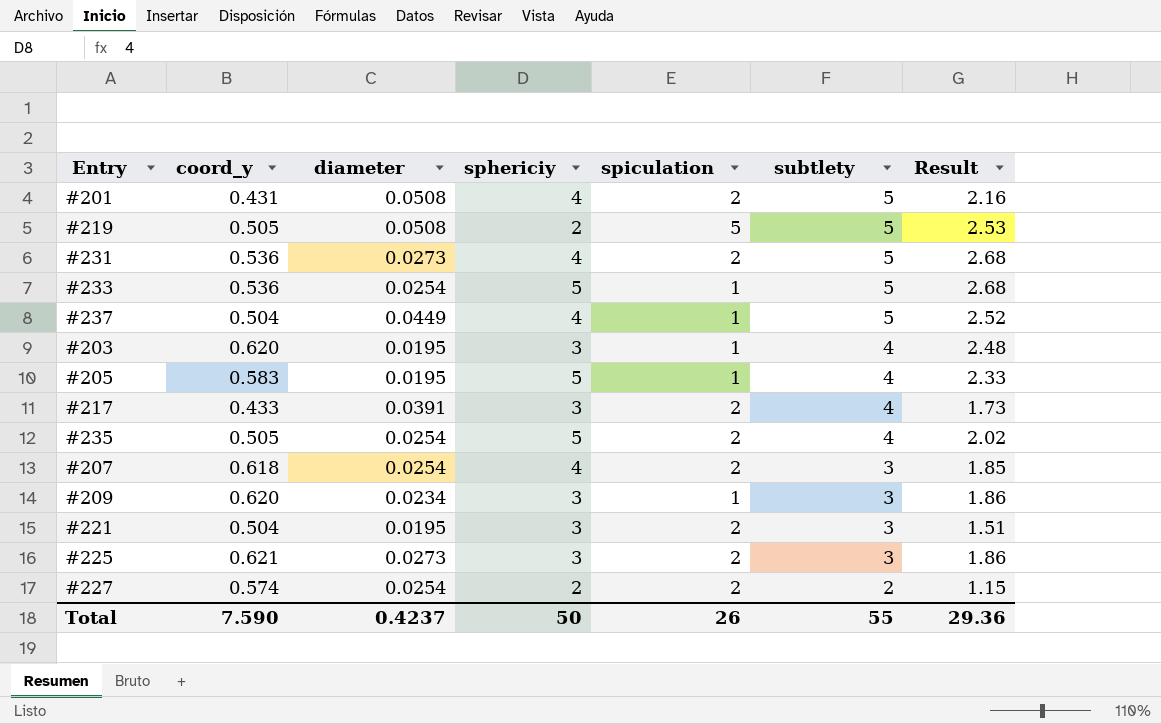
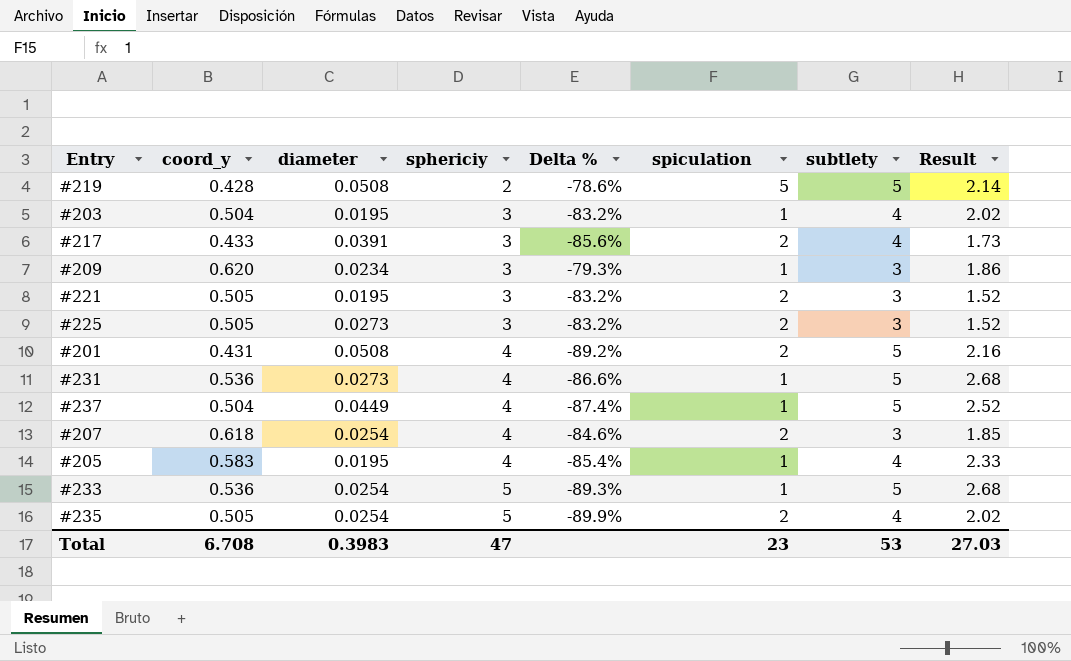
row order: subtlety descending -> sphericiy ascending
column Delta % | formula: none -> ([coord_y] - [sphericiy]) / [sphericiy]
row #227: 0.574 | 0.0254 | 2 | 2 | 2 | 1.15 -> none
#219 | coord_y: 0.505 -> 0.428
#219 | Result: 2.53 -> 2.14
#203 | coord_y: 0.620 -> 0.504
#203 | Result: 2.48 -> 2.02
#221 | coord_y: 0.504 -> 0.505
#221 | Result: 1.51 -> 1.52
#225 | coord_y: 0.621 -> 0.505
#225 | Result: 1.86 -> 1.52
#231 | spiculation: 2 -> 1
#205 | sphericiy: 5 -> 4
Total | coord_y: 7.590 -> 6.708
Total | diameter: 0.4237 -> 0.3983
Total | sphericiy: 50 -> 47
Total | spiculation: 26 -> 23
Total | subtlety: 55 -> 53
Total | Result: 29.36 -> 27.03

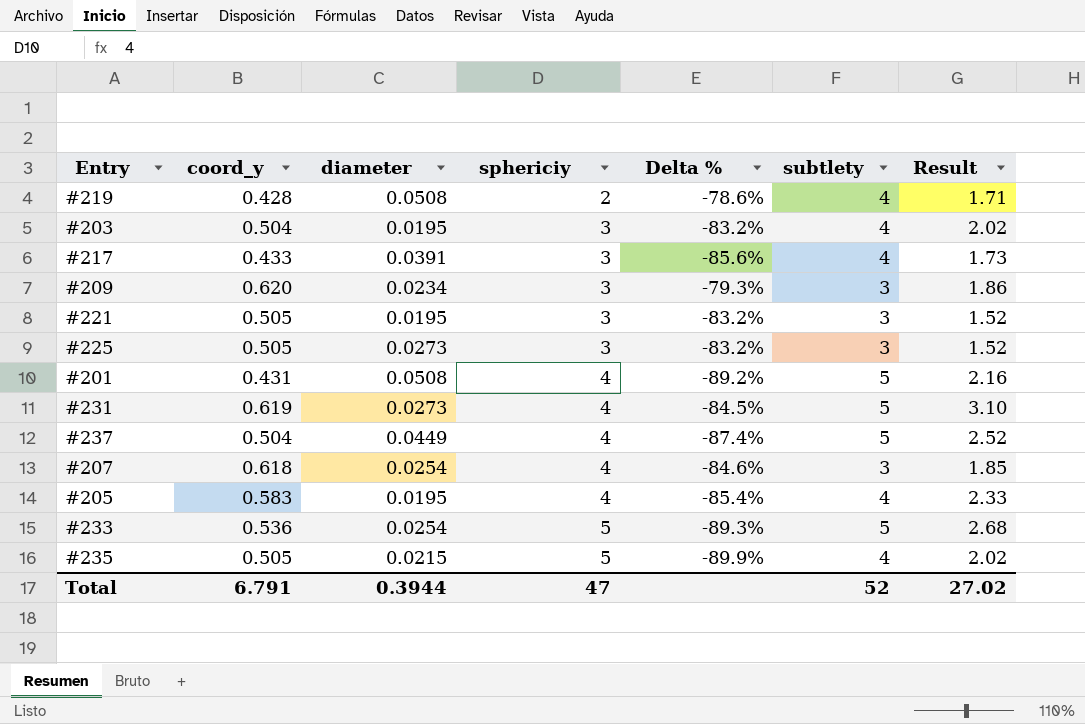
column spiculation | position: 6 -> none
#219 | subtlety: 5 -> 4
#219 | Result: 2.14 -> 1.71
#231 | coord_y: 0.536 -> 0.619
#231 | Delta %: -86.6% -> -84.5%
#231 | Result: 2.68 -> 3.10
#235 | diameter: 0.0254 -> 0.0215
Total | coord_y: 6.708 -> 6.791
Total | diameter: 0.3983 -> 0.3944
Total | subtlety: 53 -> 52
Total | Result: 27.03 -> 27.02

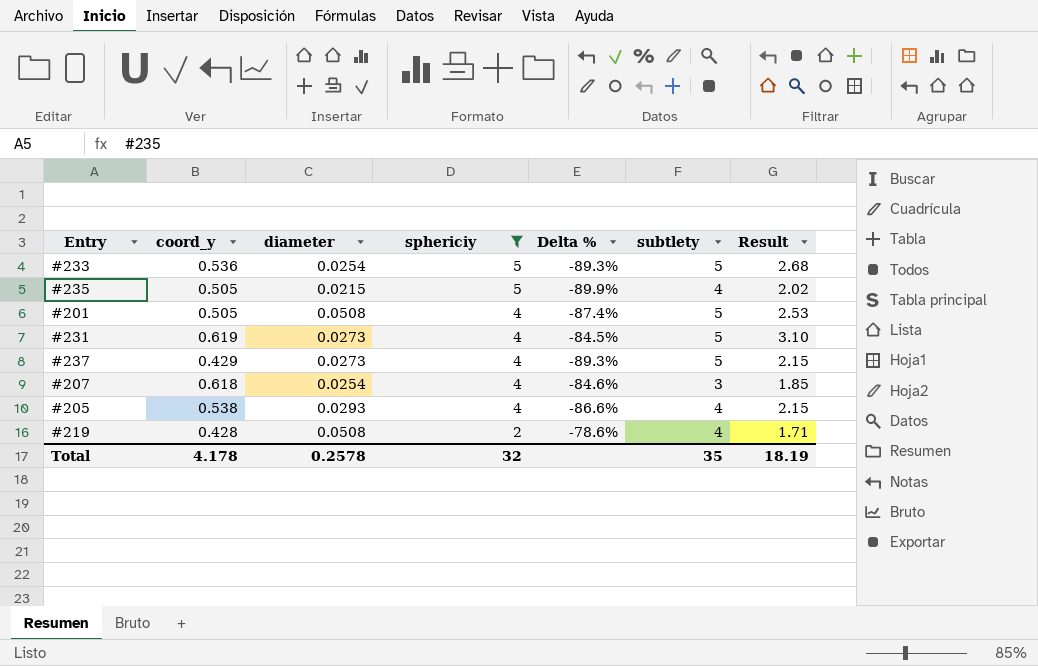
filter: none -> sphericiy != 3
row order: sphericiy ascending -> sphericiy descending
#201 | coord_y: 0.431 -> 0.505
#201 | Delta %: -89.2% -> -87.4%
#201 | Result: 2.16 -> 2.53
#237 | coord_y: 0.504 -> 0.429
#237 | diameter: 0.0449 -> 0.0273
#237 | Delta %: -87.4% -> -89.3%
#237 | Result: 2.52 -> 2.15
#205 | coord_y: 0.583 -> 0.538
#205 | diameter: 0.0195 -> 0.0293
#205 | Delta %: -85.4% -> -86.6%
#205 | Result: 2.33 -> 2.15
Total | coord_y: 6.791 -> 4.178
Total | diameter: 0.3944 -> 0.2578
Total | sphericiy: 47 -> 32
Total | subtlety: 52 -> 35
Total | Result: 27.02 -> 18.19

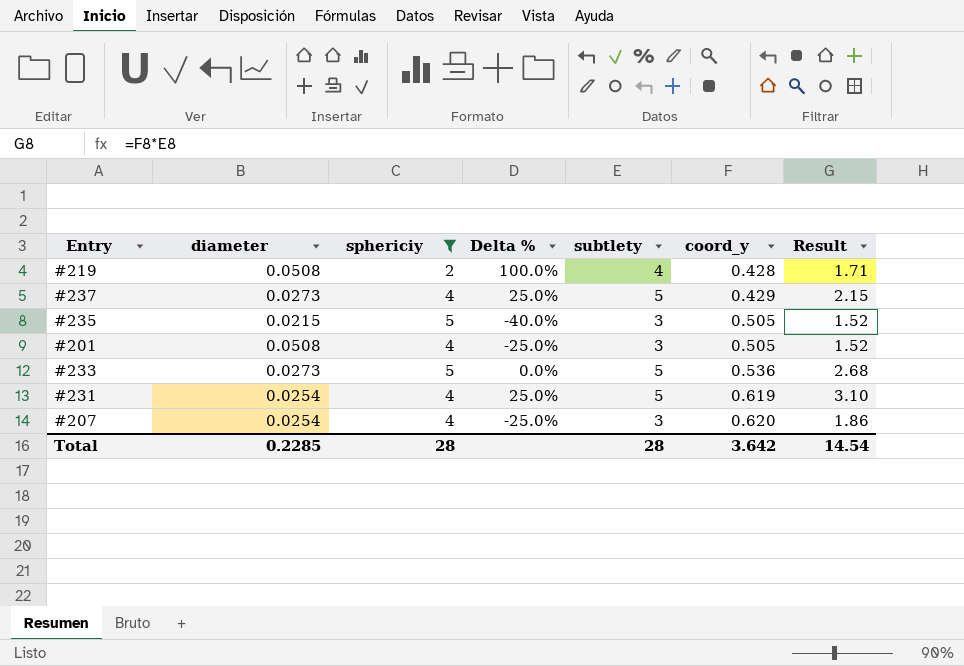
row order: sphericiy descending -> coord_y ascending
column Delta % | formula: ([coord_y] - [sphericiy]) / [sphericiy] -> ([subtlety] - [sphericiy]) / [sphericiy]
column coord_y | position: 2 -> 6
row #205: 0.538 | 0.0293 | 4 | -86.6% | 4 | 2.15 -> none
#235 | subtlety: 4 -> 3
#235 | Result: 2.02 -> 1.52
#201 | subtlety: 5 -> 3
#201 | Result: 2.53 -> 1.52
#233 | diameter: 0.0254 -> 0.0273
#231 | diameter: 0.0273 -> 0.0254
#207 | coord_y: 0.618 -> 0.620
#207 | Result: 1.85 -> 1.86
Total | diameter: 0.2578 -> 0.2285
Total | sphericiy: 32 -> 28
Total | subtlety: 35 -> 28
Total | coord_y: 4.178 -> 3.642
Total | Result: 18.19 -> 14.54

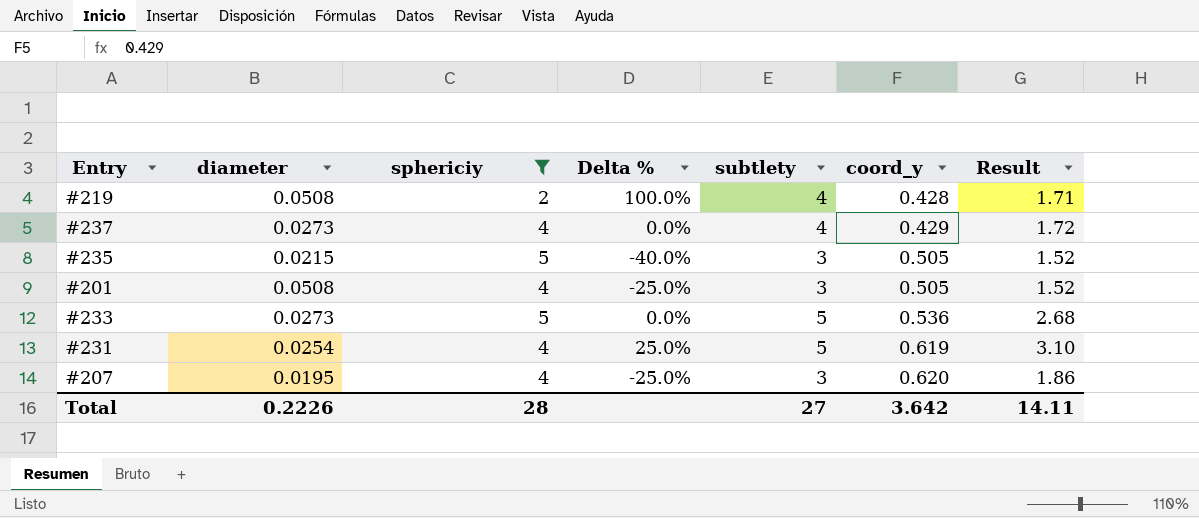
#237 | Delta %: 25.0% -> 0.0%
#237 | subtlety: 5 -> 4
#237 | Result: 2.15 -> 1.72
#207 | diameter: 0.0254 -> 0.0195
Total | diameter: 0.2285 -> 0.2226
Total | subtlety: 28 -> 27
Total | Result: 14.54 -> 14.11

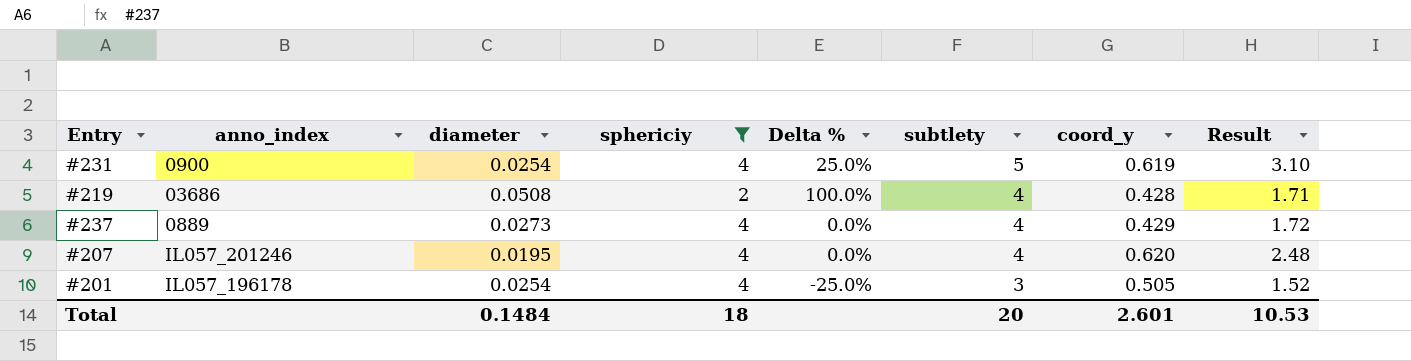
row order: coord_y ascending -> subtlety descending
column anno_index | position: none -> 2
row #235: 0.0215 | 5 | -40.0% | 3 | 0.505 | 1.52 -> none
row #233: 0.0273 | 5 | 0.0% | 5 | 0.536 | 2.68 -> none
#207 | Delta %: -25.0% -> 0.0%
#207 | subtlety: 3 -> 4
#207 | Result: 1.86 -> 2.48
#201 | diameter: 0.0508 -> 0.0254
Total | diameter: 0.2226 -> 0.1484
Total | sphericiy: 28 -> 18
Total | subtlety: 27 -> 20
Total | coord_y: 3.642 -> 2.601
Total | Result: 14.11 -> 10.53

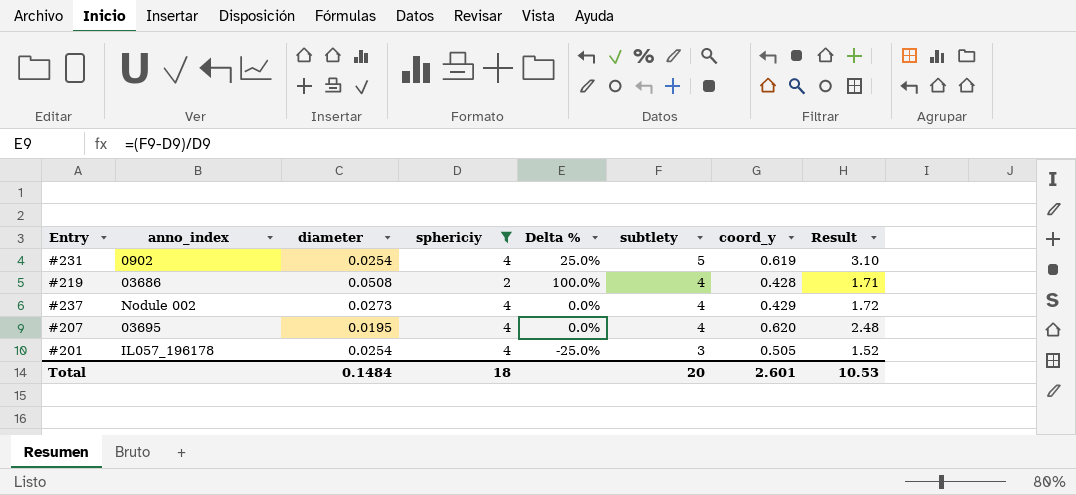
#231 | anno_index: 0900 -> 0902
#237 | anno_index: 0889 -> Nodule 002
#207 | anno_index: IL057_201246 -> 03695

